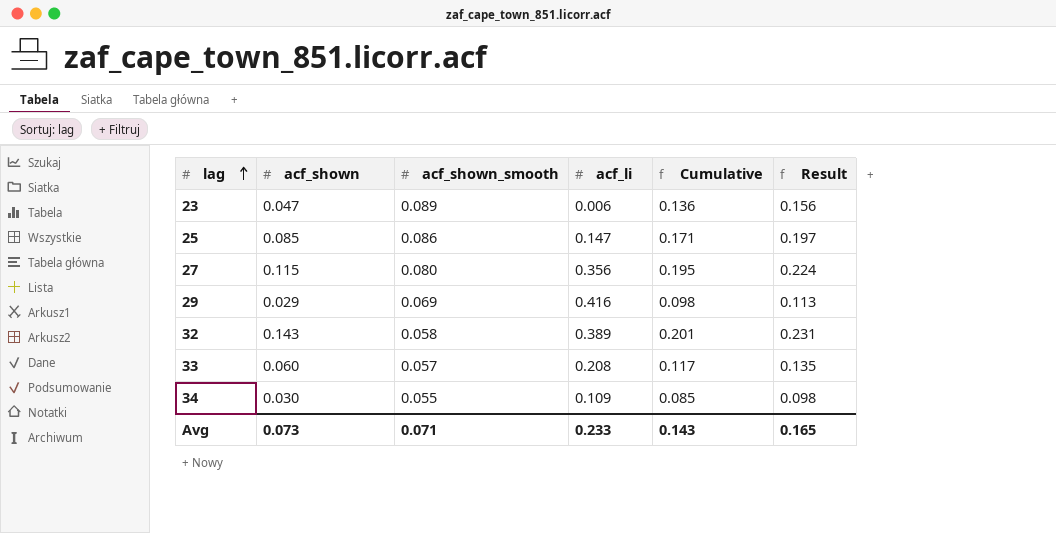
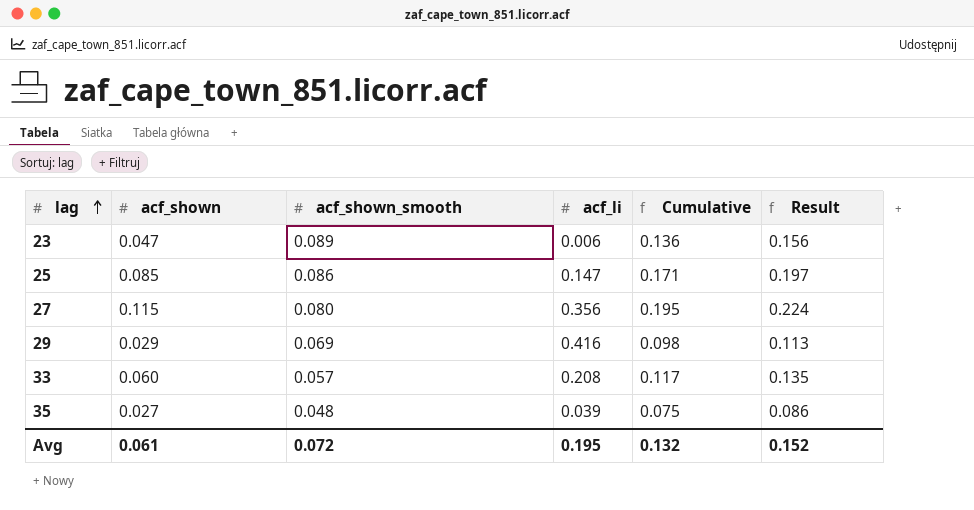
row 32: 0.143 | 0.058 | 0.389 | 0.201 | 0.231 -> none
row 34: 0.030 | 0.055 | 0.109 | 0.085 | 0.098 -> none
row 35: none -> 0.027 | 0.048 | 0.039 | 0.075 | 0.086
Avg | acf_shown: 0.073 -> 0.061
Avg | acf_shown_smooth: 0.071 -> 0.072
Avg | acf_li: 0.233 -> 0.195
Avg | Cumulative: 0.143 -> 0.132
Avg | Result: 0.165 -> 0.152

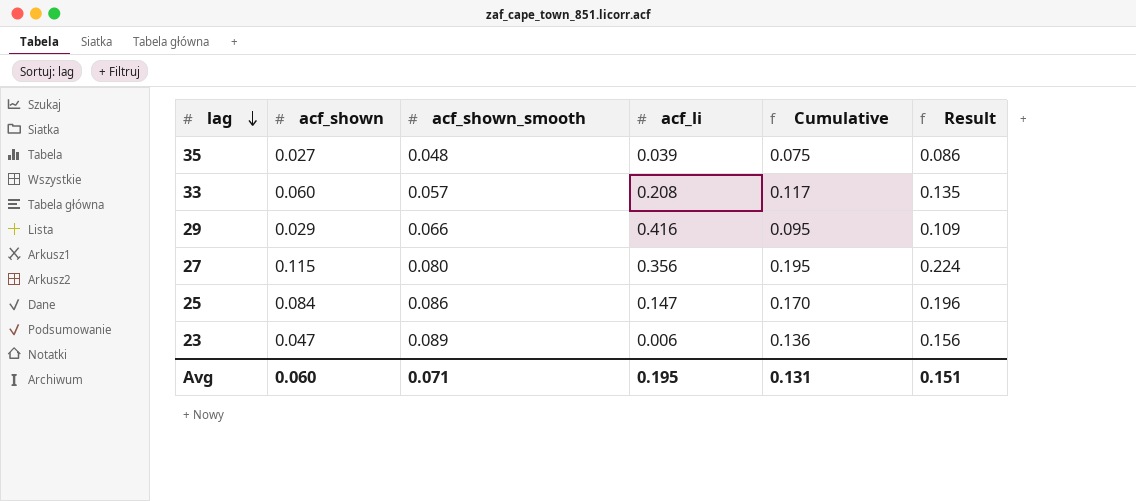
row order: lag ascending -> lag descending
29 | acf_shown_smooth: 0.069 -> 0.066
29 | Cumulative: 0.098 -> 0.095
29 | Result: 0.113 -> 0.109
25 | acf_shown: 0.085 -> 0.084
25 | Cumulative: 0.171 -> 0.170
25 | Result: 0.197 -> 0.196
Avg | acf_shown: 0.061 -> 0.060
Avg | acf_shown_smooth: 0.072 -> 0.071
Avg | Cumulative: 0.132 -> 0.131
Avg | Result: 0.152 -> 0.151

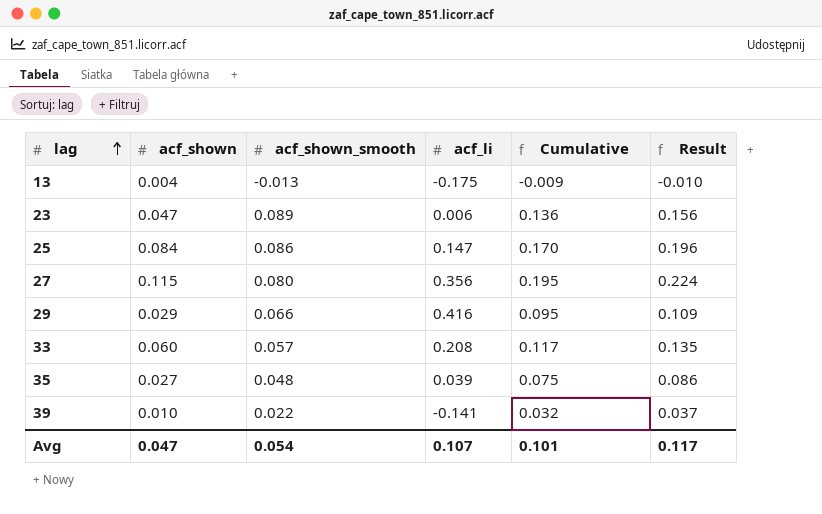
row order: lag descending -> lag ascending
row 13: none -> 0.004 | -0.013 | -0.175 | -0.009 | -0.010
row 39: none -> 0.010 | 0.022 | -0.141 | 0.032 | 0.037
Avg | acf_shown: 0.060 -> 0.047
Avg | acf_shown_smooth: 0.071 -> 0.054
Avg | acf_li: 0.195 -> 0.107
Avg | Cumulative: 0.131 -> 0.101
Avg | Result: 0.151 -> 0.117

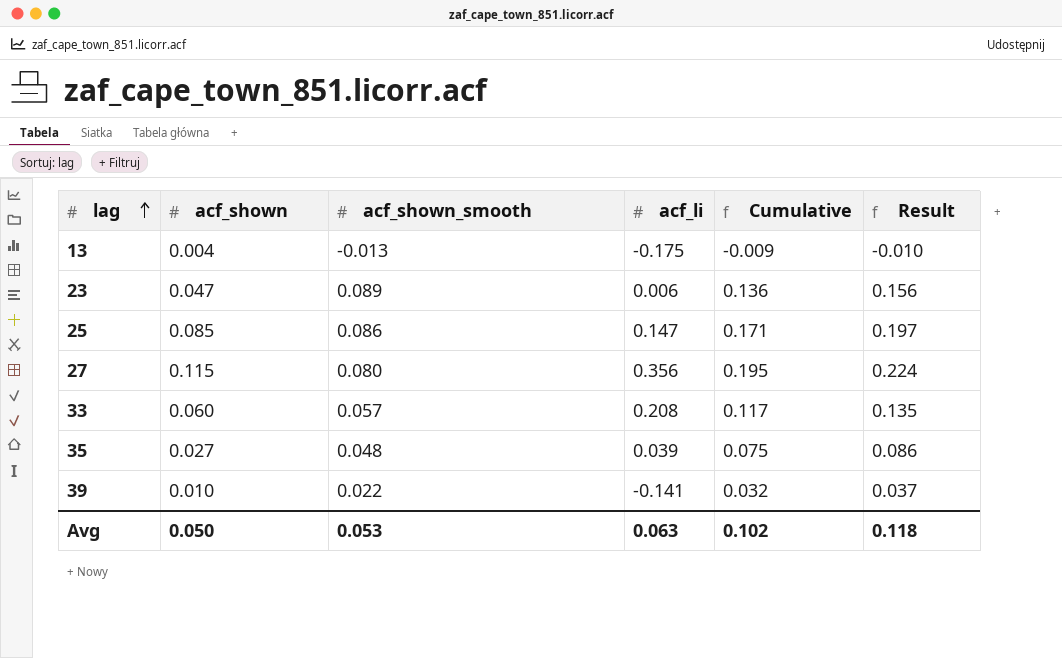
row 29: 0.029 | 0.066 | 0.416 | 0.095 | 0.109 -> none
25 | acf_shown: 0.084 -> 0.085
25 | Cumulative: 0.170 -> 0.171
25 | Result: 0.196 -> 0.197
Avg | acf_shown: 0.047 -> 0.050
Avg | acf_shown_smooth: 0.054 -> 0.053
Avg | acf_li: 0.107 -> 0.063
Avg | Cumulative: 0.101 -> 0.102
Avg | Result: 0.117 -> 0.118

